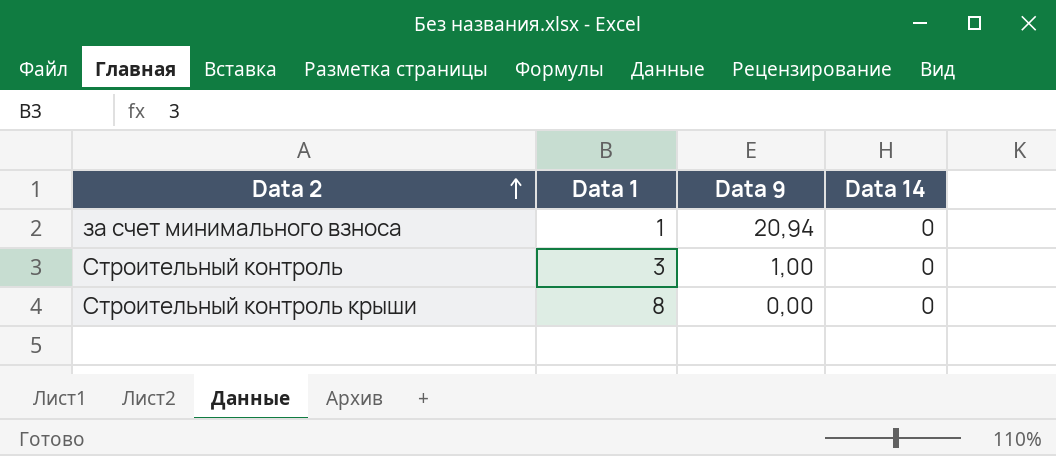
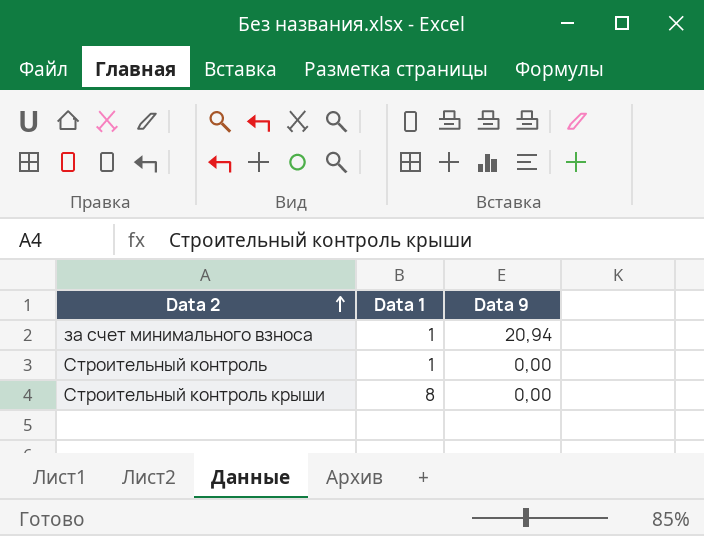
column Data 14 | position: 4 -> none
Строительный контроль | Data 1: 3 -> 1
Строительный контроль | Data 9: 1,00 -> 0,00

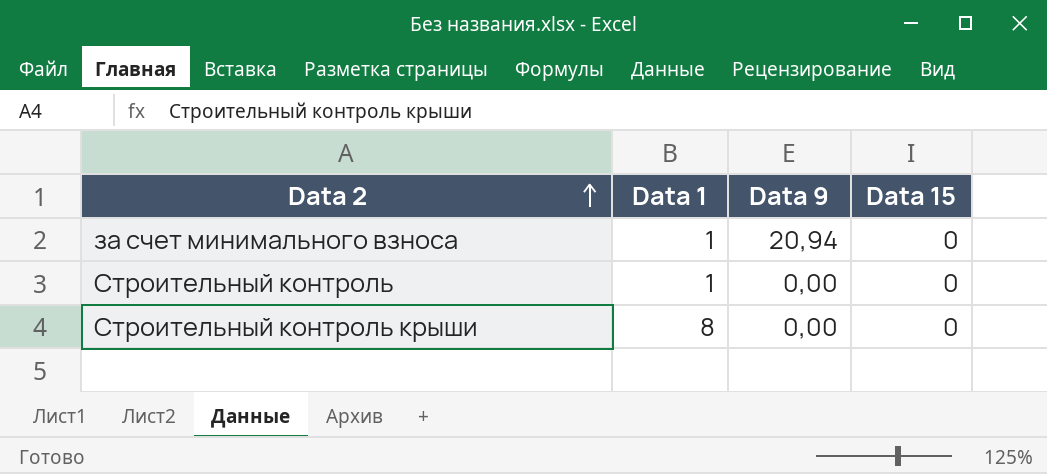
column Data 15 | position: none -> 4

